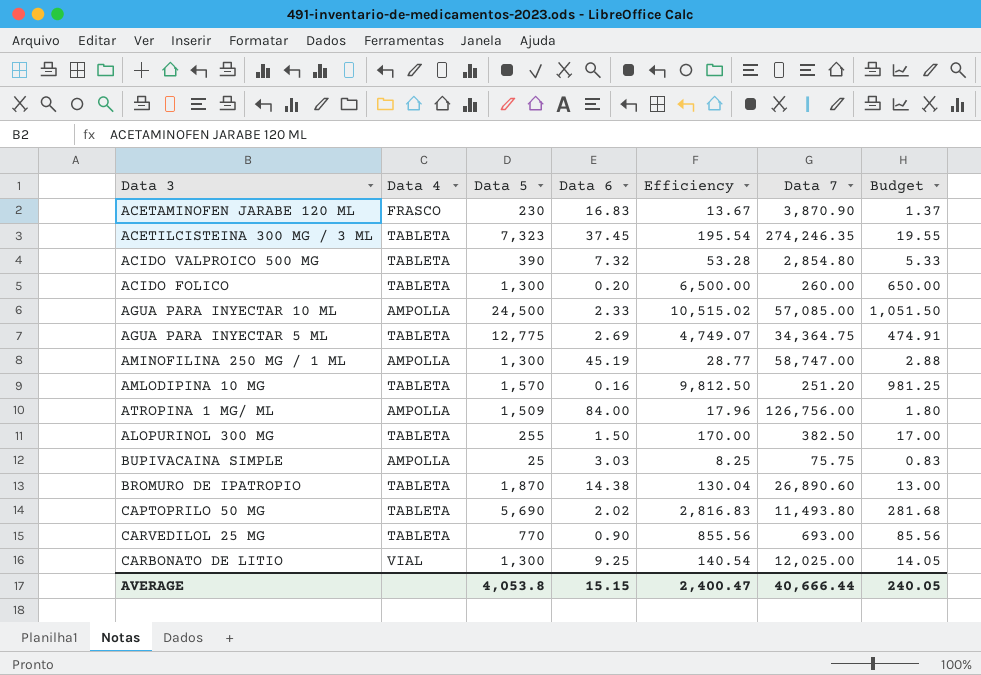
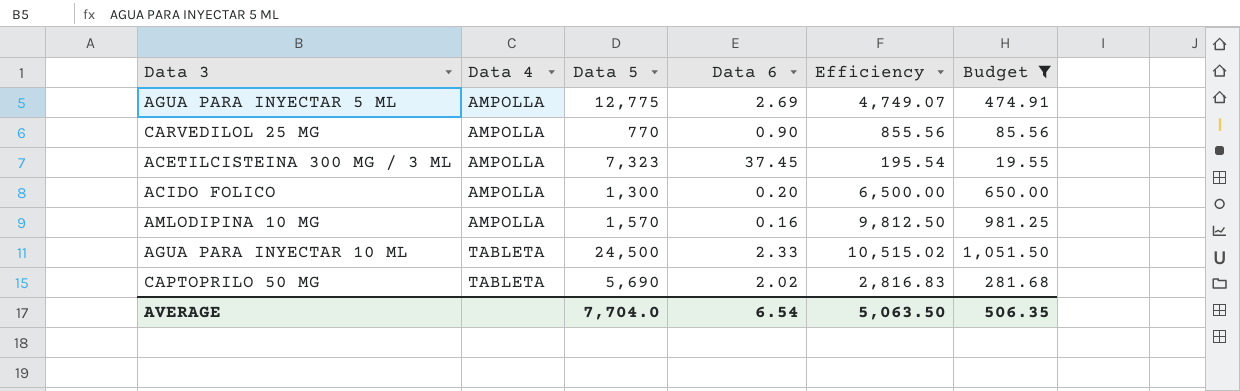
filter: none -> Budget >= 19.55
row order: none -> Data 4 ascending
column Data 7 | formula: [Data 5] * [Data 6] -> none
AGUA PARA INYECTAR 5 ML | Data 4: TABLETA -> AMPOLLA
CARVEDILOL 25 MG | Data 4: TABLETA -> AMPOLLA
ACETILCISTEINA 300 MG / 3 ML | Data 4: TABLETA -> AMPOLLA
ACIDO FOLICO | Data 4: TABLETA -> AMPOLLA
AMLODIPINA 10 MG | Data 4: TABLETA -> AMPOLLA
AGUA PARA INYECTAR 10 ML | Data 4: AMPOLLA -> TABLETA
AVERAGE | Data 5: 4,053.8 -> 7,704.0
AVERAGE | Data 6: 15.15 -> 6.54
AVERAGE | Efficiency: 2,400.47 -> 5,063.50
AVERAGE | Budget: 240.05 -> 506.35

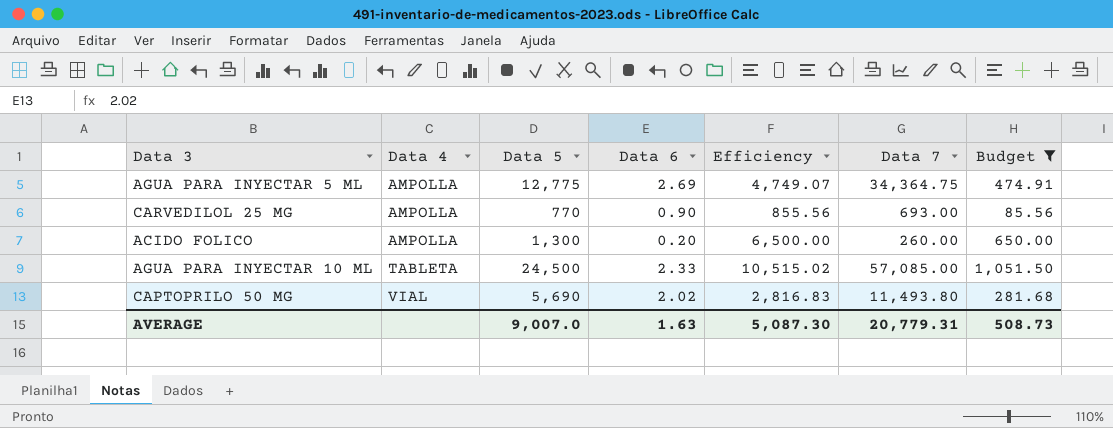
column Data 7 | formula: none -> [Data 5] * [Data 6]
row ACETILCISTEINA 300 MG / 3 ML: AMPOLLA | 7,323 | 37.45 | 195.54 | 19.55 -> none
row AMLODIPINA 10 MG: AMPOLLA | 1,570 | 0.16 | 9,812.50 | 981.25 -> none
CAPTOPRILO 50 MG | Data 4: TABLETA -> VIAL
AVERAGE | Data 5: 7,704.0 -> 9,007.0
AVERAGE | Data 6: 6.54 -> 1.63
AVERAGE | Efficiency: 5,063.50 -> 5,087.30
AVERAGE | Budget: 506.35 -> 508.73

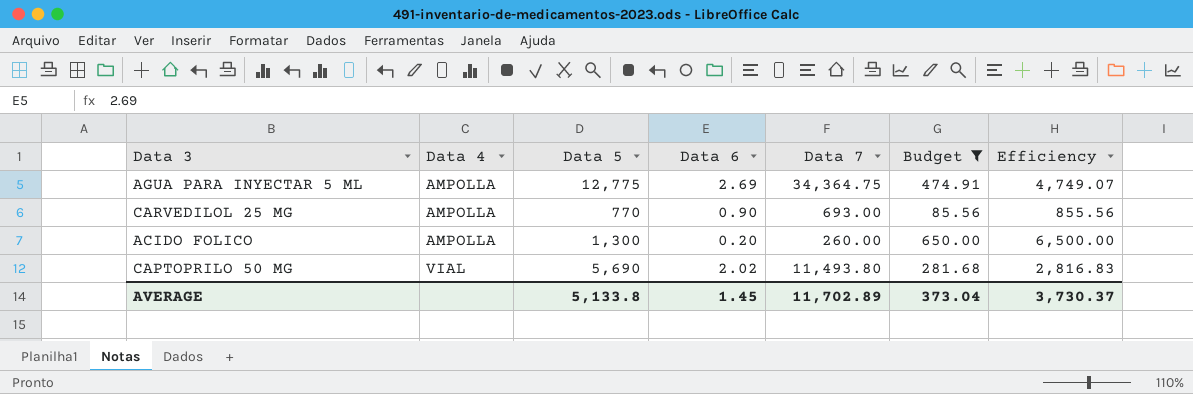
column Efficiency | position: 5 -> 7
row AGUA PARA INYECTAR 10 ML: TABLETA | 24,500 | 2.33 | 10,515.02 | 57,085.00 | 1,051.50 -> none
AVERAGE | Data 5: 9,007.0 -> 5,133.8
AVERAGE | Data 6: 1.63 -> 1.45
AVERAGE | Data 7: 20,779.31 -> 11,702.89
AVERAGE | Budget: 508.73 -> 373.04
AVERAGE | Efficiency: 5,087.30 -> 3,730.37

